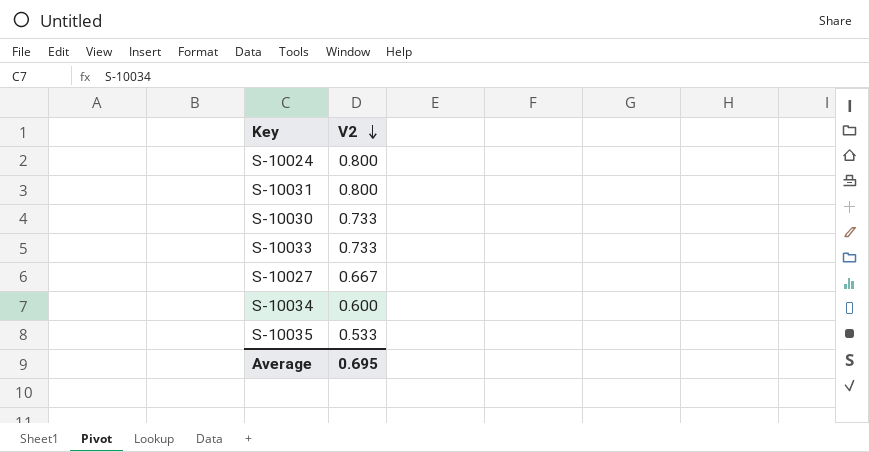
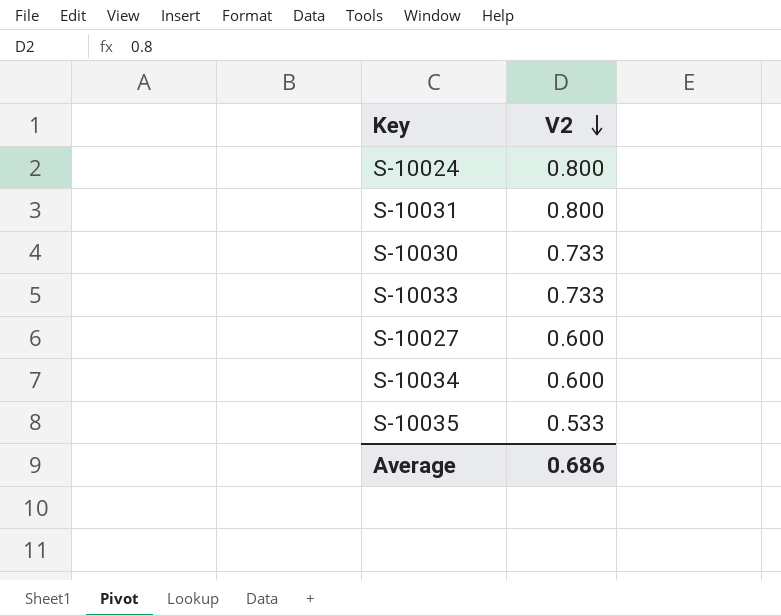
S-10027 | V2: 0.667 -> 0.600
Average | V2: 0.695 -> 0.686

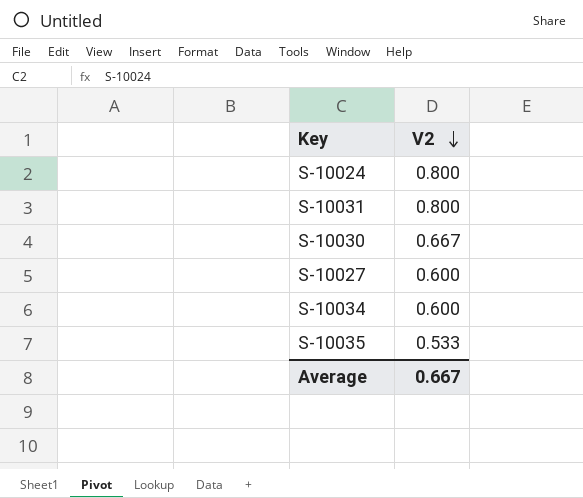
row S-10033: 0.733 -> none
S-10030 | V2: 0.733 -> 0.667
Average | V2: 0.686 -> 0.667

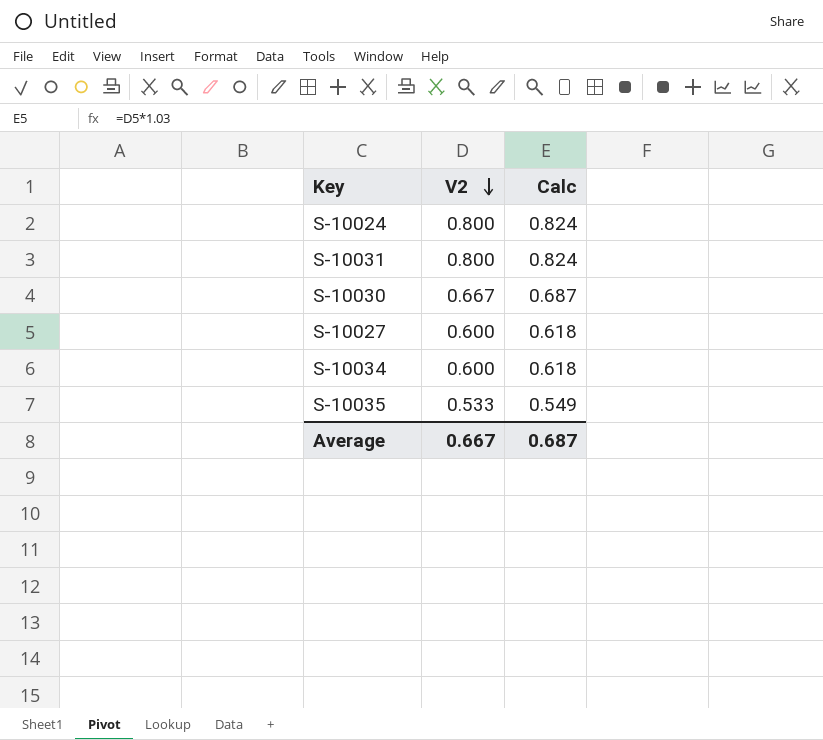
column Calc | formula: none -> [V2] * 1.03

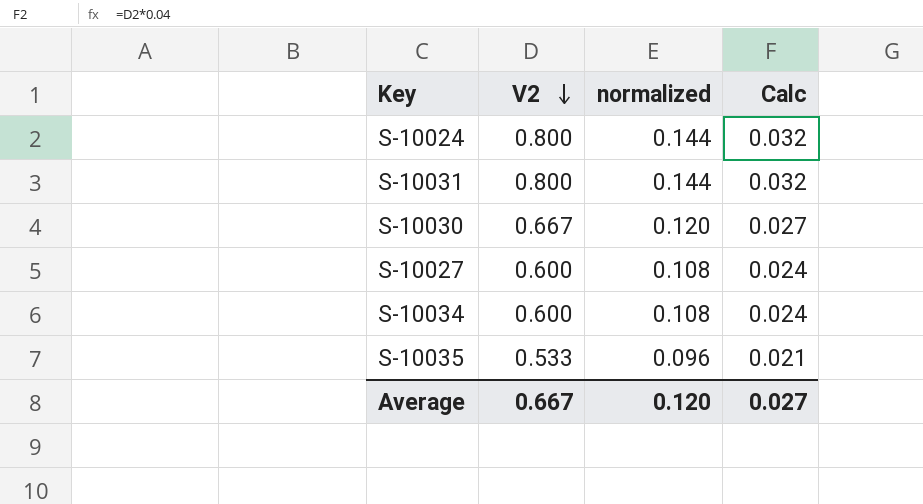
column normalized | formula: none -> [V2] * 0.18
column Calc | formula: [V2] * 1.03 -> [V2] * 0.04
Average | Calc: 0.687 -> 0.027

